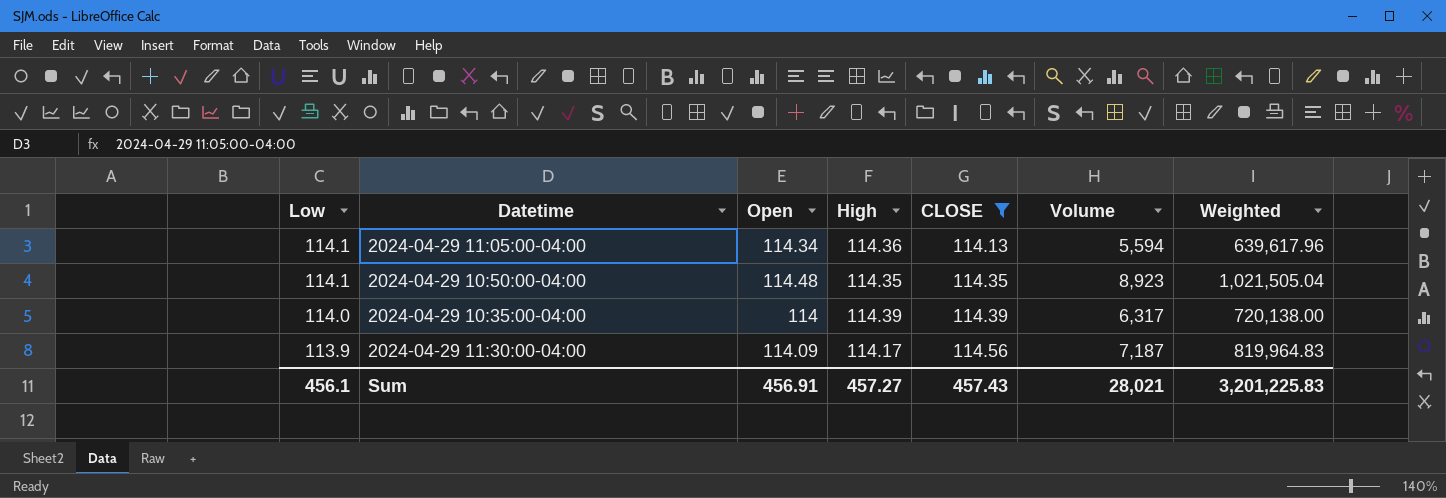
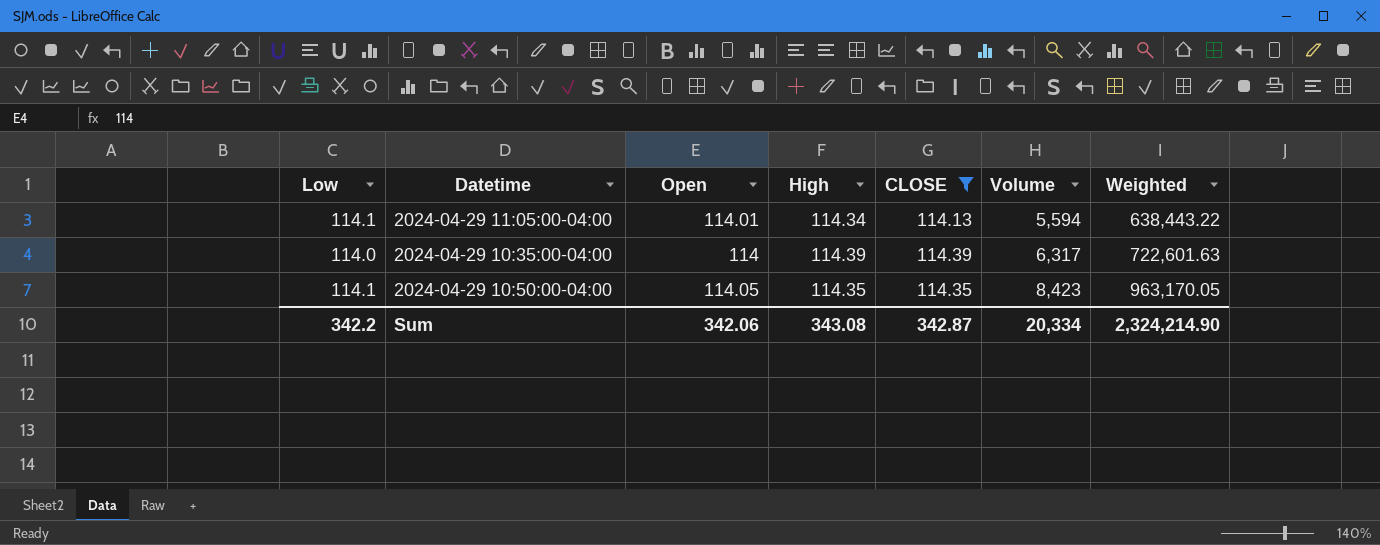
row order: Low descending -> Volume ascending
column Weighted | formula: [Open] * [Volume] -> [CLOSE] * [Volume]
row 2024-04-29 11:30:00-04:00: 113.9 | 114.09 | 114.17 | 114.56 | 7,187 | 819,964.83 -> none
2024-04-29 11:05:00-04:00 | Open: 114.34 -> 114.01
2024-04-29 11:05:00-04:00 | High: 114.36 -> 114.34
2024-04-29 10:50:00-04:00 | Open: 114.48 -> 114.05
2024-04-29 10:50:00-04:00 | Volume: 8,923 -> 8,423
Sum | Low: 456.1 -> 342.2
Sum | Open: 456.91 -> 342.06
Sum | High: 457.27 -> 343.08
Sum | CLOSE: 457.43 -> 342.87
Sum | Volume: 28,021 -> 20,334
Sum | Weighted: 3,201,225.83 -> 2,324,214.90

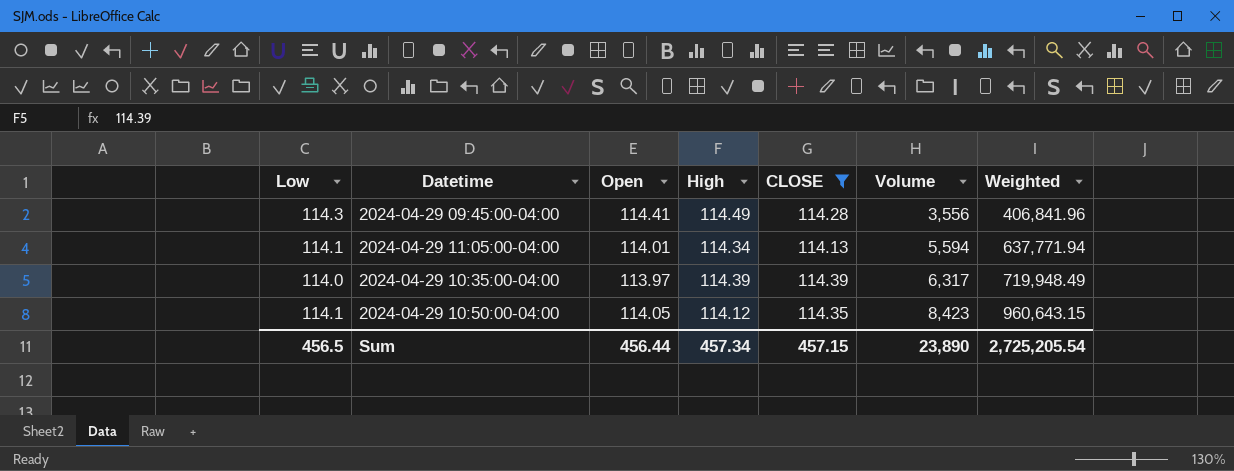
column Weighted | formula: [CLOSE] * [Volume] -> [Open] * [Volume]
row 2024-04-29 09:45:00-04:00: none -> 114.3 | 114.41 | 114.49 | 114.28 | 3,556 | 406,841.96
2024-04-29 10:35:00-04:00 | Open: 114 -> 113.97
2024-04-29 10:50:00-04:00 | High: 114.35 -> 114.12
Sum | Low: 342.2 -> 456.5
Sum | Open: 342.06 -> 456.44
Sum | High: 343.08 -> 457.34
Sum | CLOSE: 342.87 -> 457.15
Sum | Volume: 20,334 -> 23,890
Sum | Weighted: 2,324,214.90 -> 2,725,205.54

